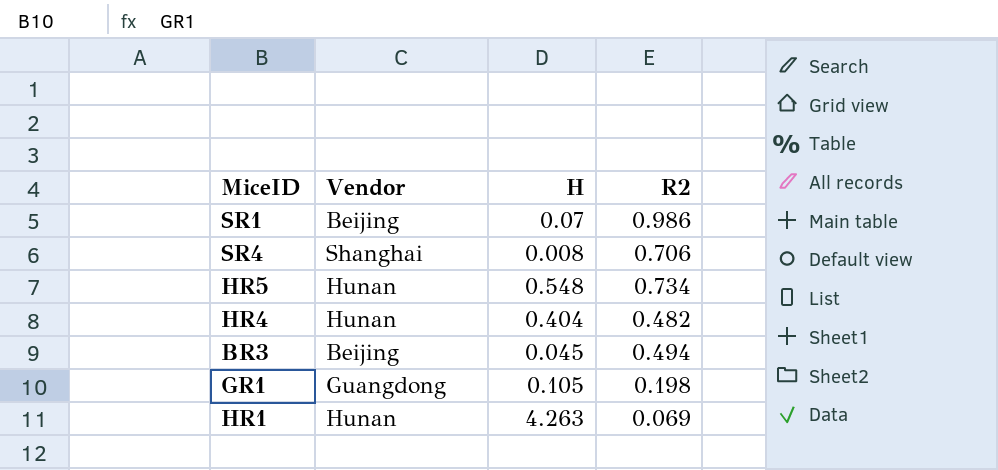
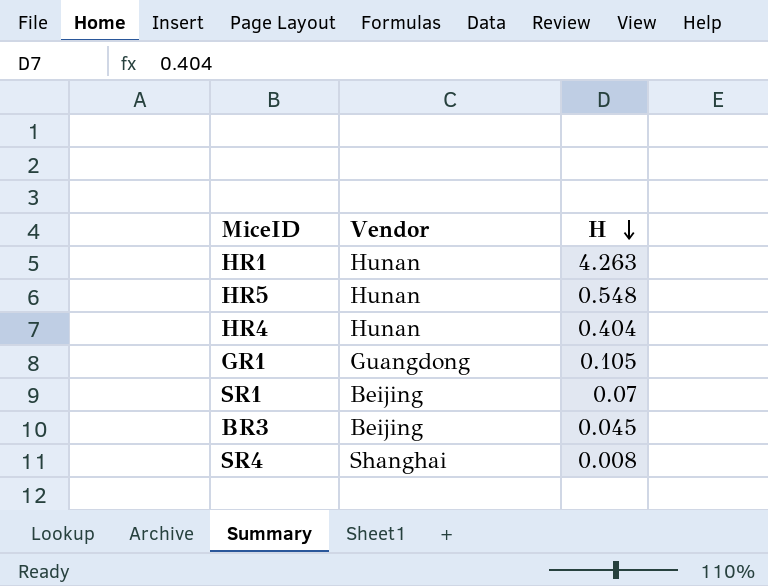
row order: none -> H descending
column R2 | position: 4 -> none

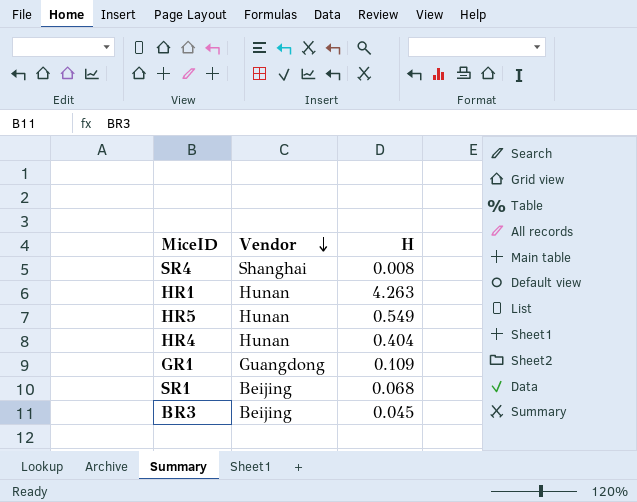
row order: H descending -> Vendor descending
HR5 | H: 0.548 -> 0.549
GR1 | H: 0.105 -> 0.109
SR1 | H: 0.07 -> 0.068

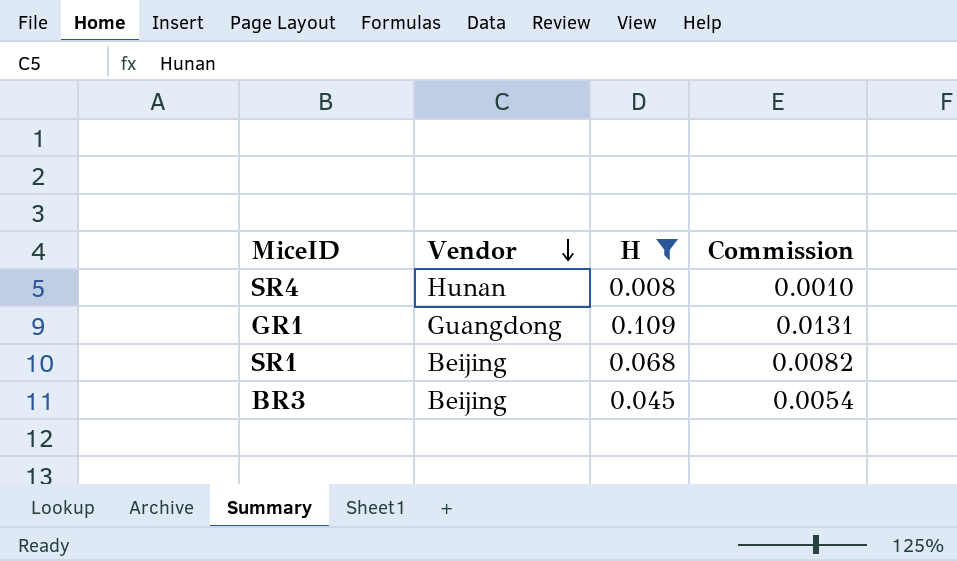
filter: none -> H <= 0.109
column Commission | formula: none -> [H] * 0.12
SR4 | Vendor: Shanghai -> Hunan

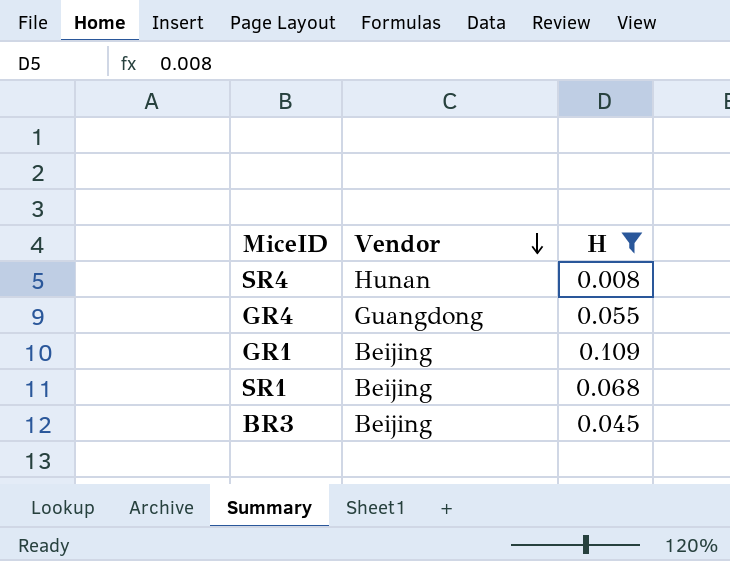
column Commission | formula: [H] * 0.12 -> none
row GR4: none -> Guangdong | 0.055
GR1 | Vendor: Guangdong -> Beijing

